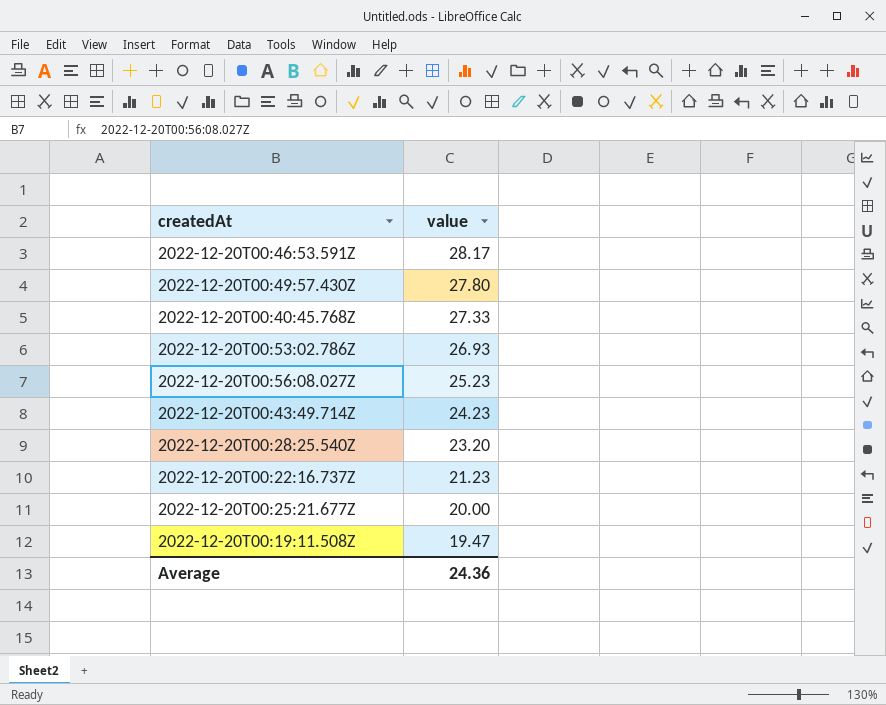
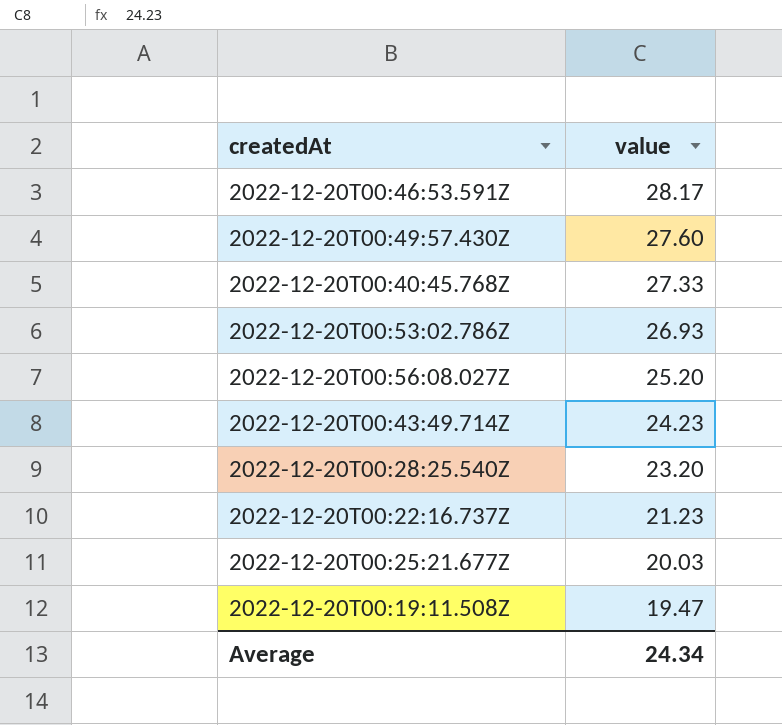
2022-12-20T00:49:57.430Z | value: 27.80 -> 27.60
2022-12-20T00:56:08.027Z | value: 25.23 -> 25.20
2022-12-20T00:25:21.677Z | value: 20.00 -> 20.03
Average | value: 24.36 -> 24.34

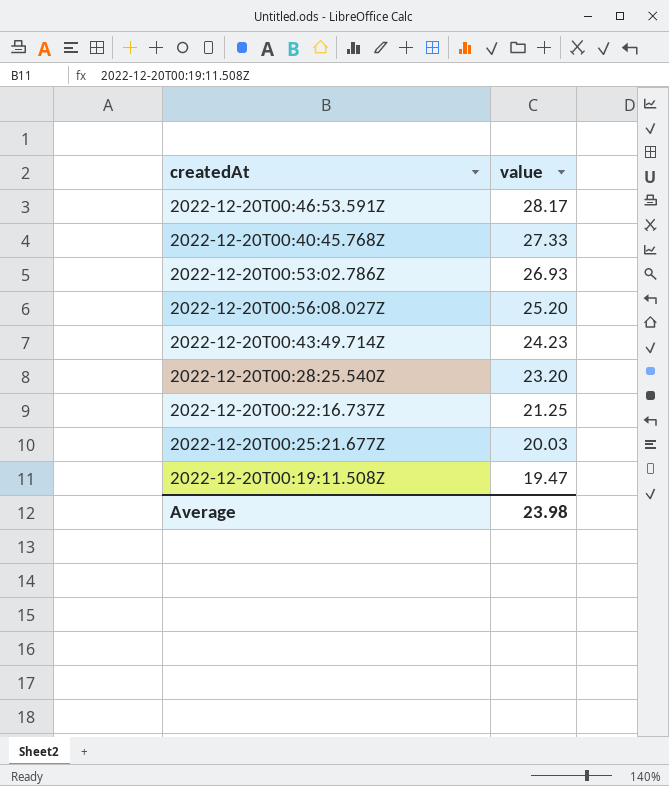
row 2022-12-20T00:49:57.430Z: 27.60 -> none
2022-12-20T00:22:16.737Z | value: 21.23 -> 21.25
Average | value: 24.34 -> 23.98

